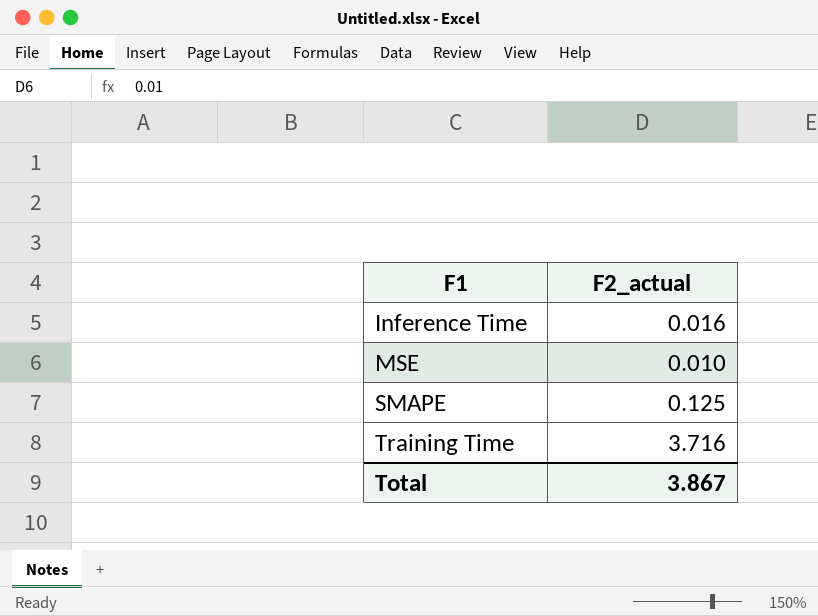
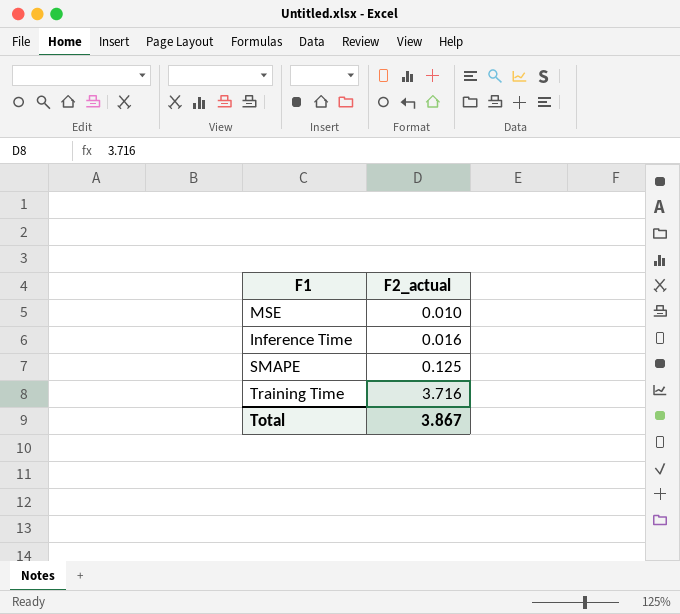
row order: F1 ascending -> F2_actual ascending

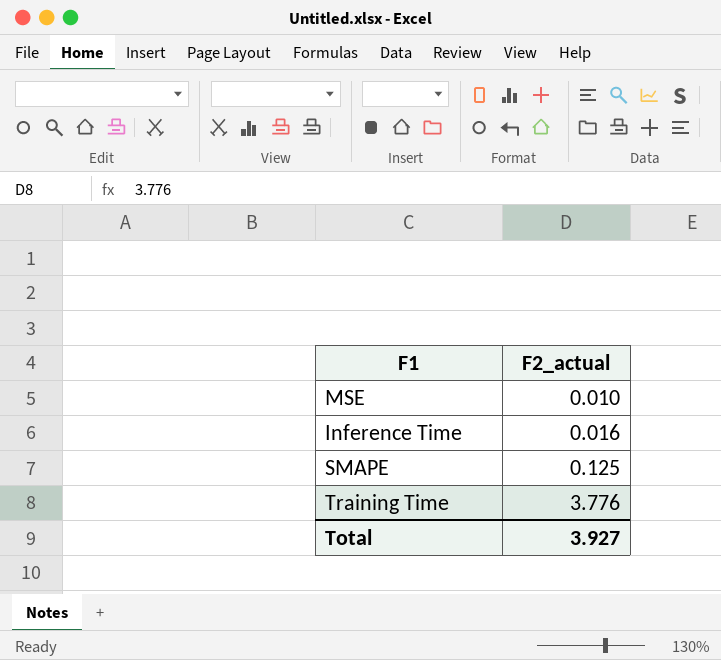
Training Time | F2_actual: 3.716 -> 3.776
Total | F2_actual: 3.867 -> 3.927

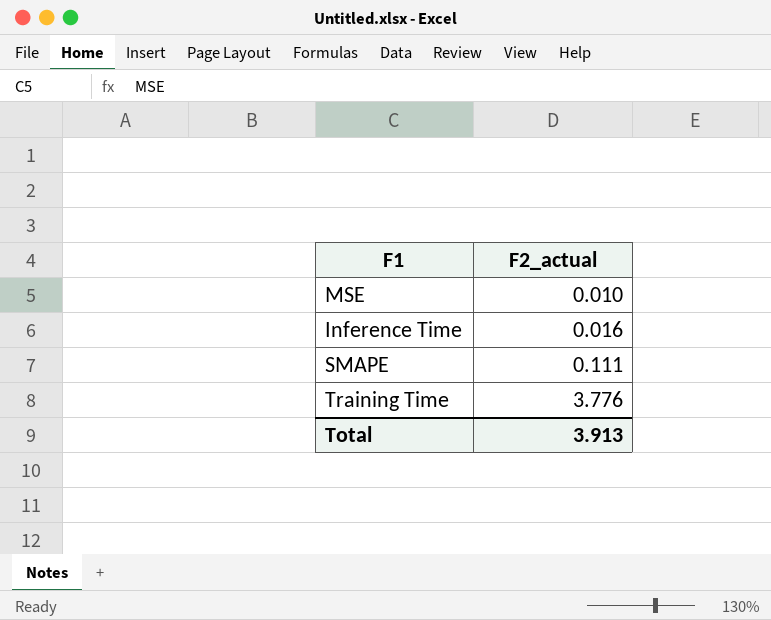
SMAPE | F2_actual: 0.125 -> 0.111
Total | F2_actual: 3.927 -> 3.913

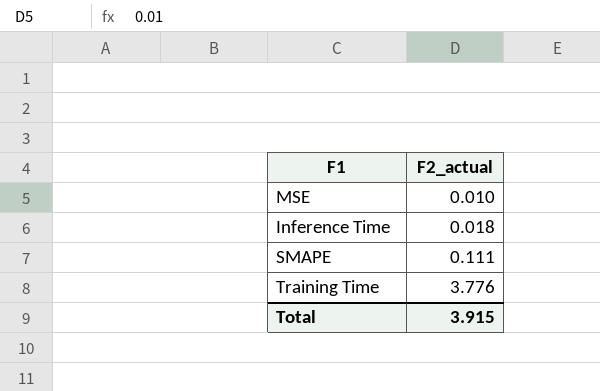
Inference Time | F2_actual: 0.016 -> 0.018
Total | F2_actual: 3.913 -> 3.915

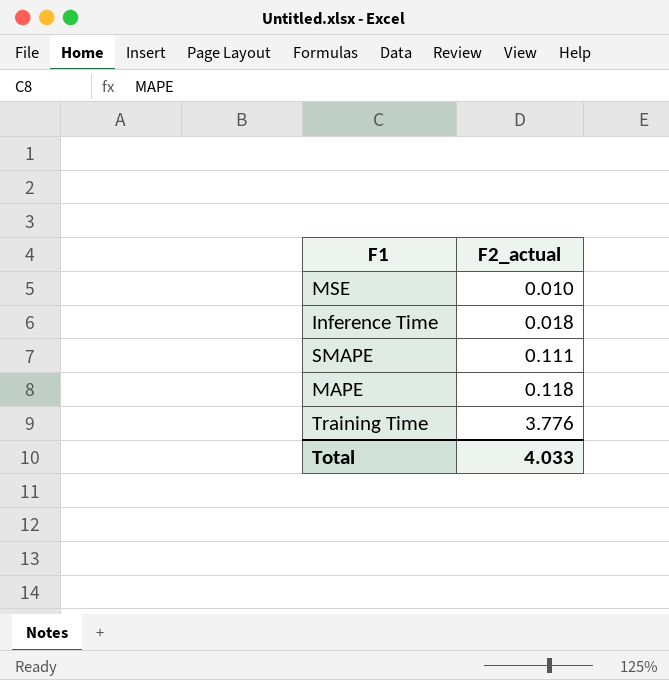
row MAPE: none -> 0.118
Total | F2_actual: 3.915 -> 4.033

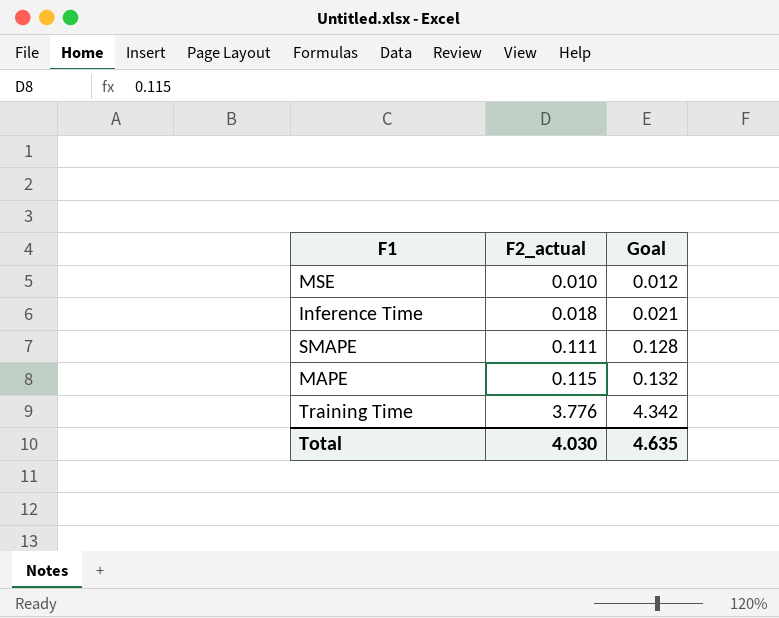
column Goal | formula: none -> [F2_actual] * 1.15
MAPE | F2_actual: 0.118 -> 0.115
Total | F2_actual: 4.033 -> 4.030

